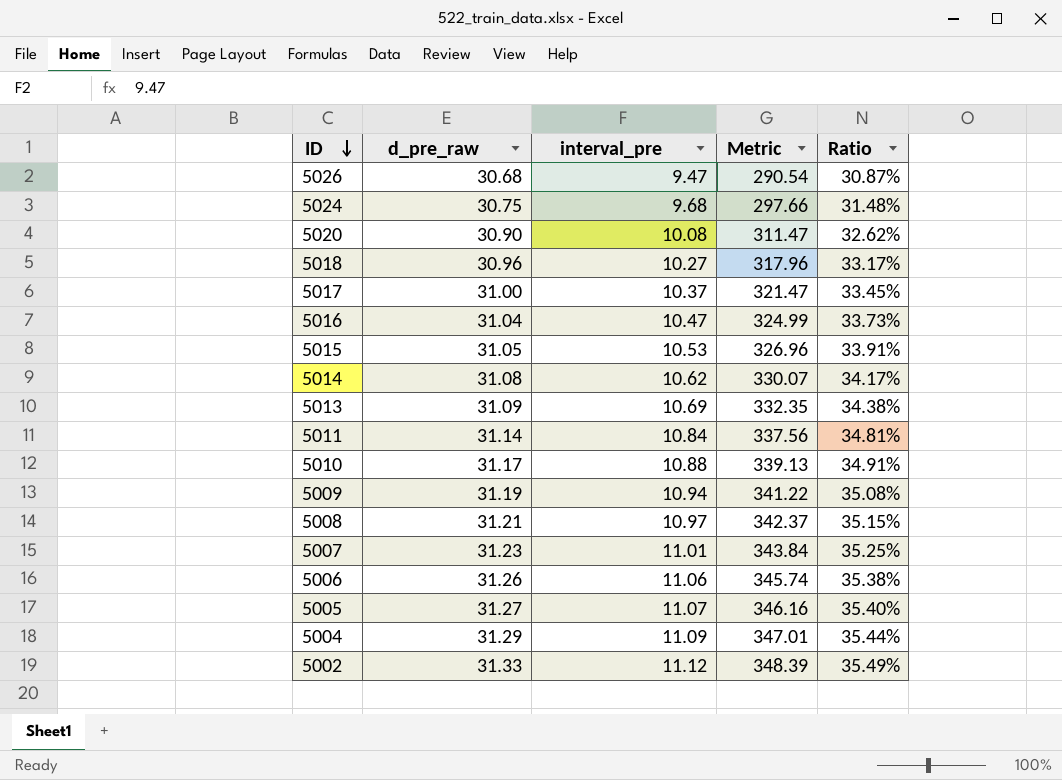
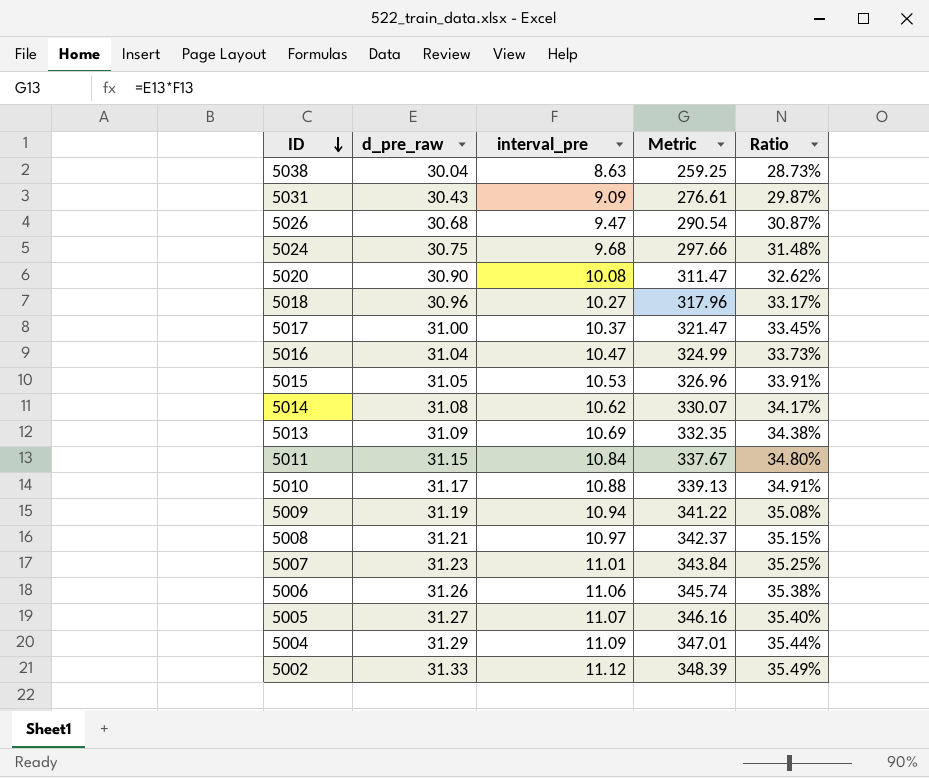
row 5038: none -> 30.04 | 8.63 | 259.25 | 28.73%
row 5031: none -> 30.43 | 9.09 | 276.61 | 29.87%
5011 | d_pre_raw: 31.14 -> 31.15
5011 | Metric: 337.56 -> 337.67
5011 | Ratio: 34.81% -> 34.80%

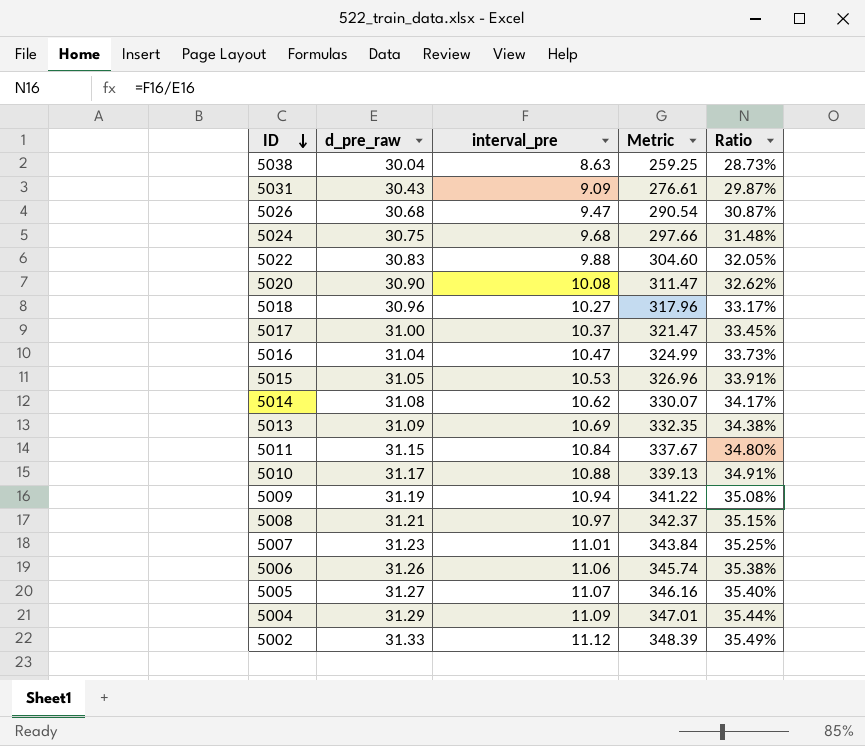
row 5022: none -> 30.83 | 9.88 | 304.60 | 32.05%

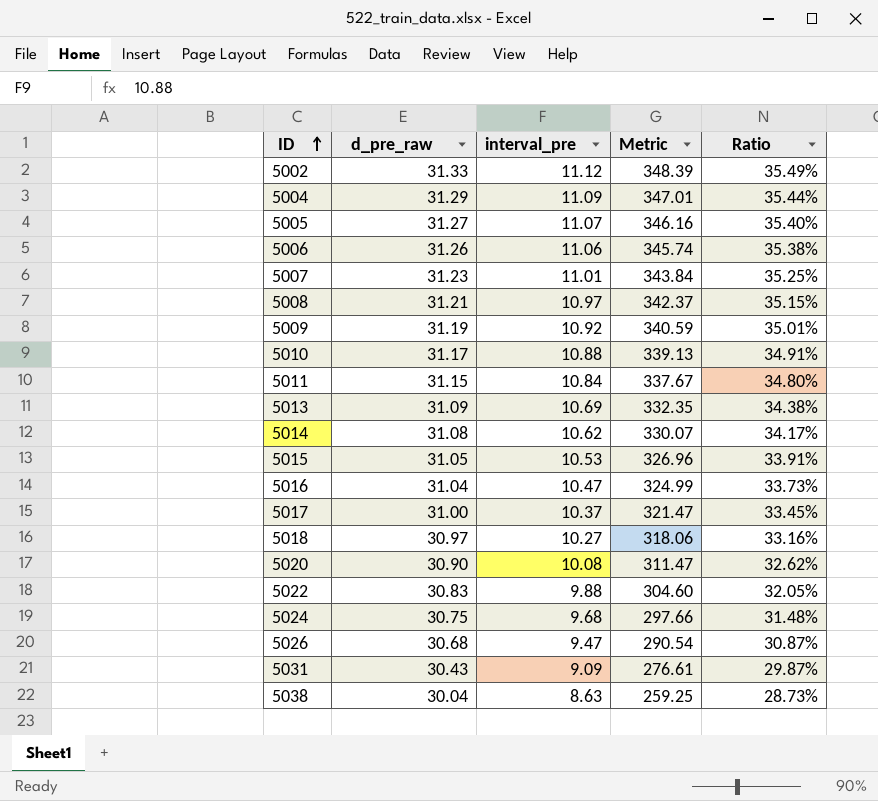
row order: ID descending -> ID ascending
5009 | interval_pre: 10.94 -> 10.92
5009 | Metric: 341.22 -> 340.59
5009 | Ratio: 35.08% -> 35.01%
5018 | d_pre_raw: 30.96 -> 30.97
5018 | Metric: 317.96 -> 318.06
5018 | Ratio: 33.17% -> 33.16%

